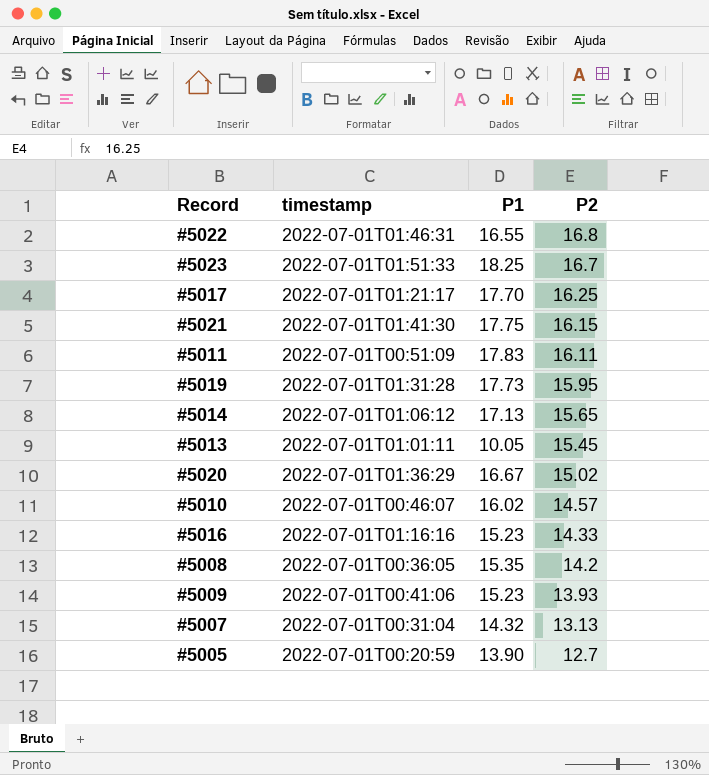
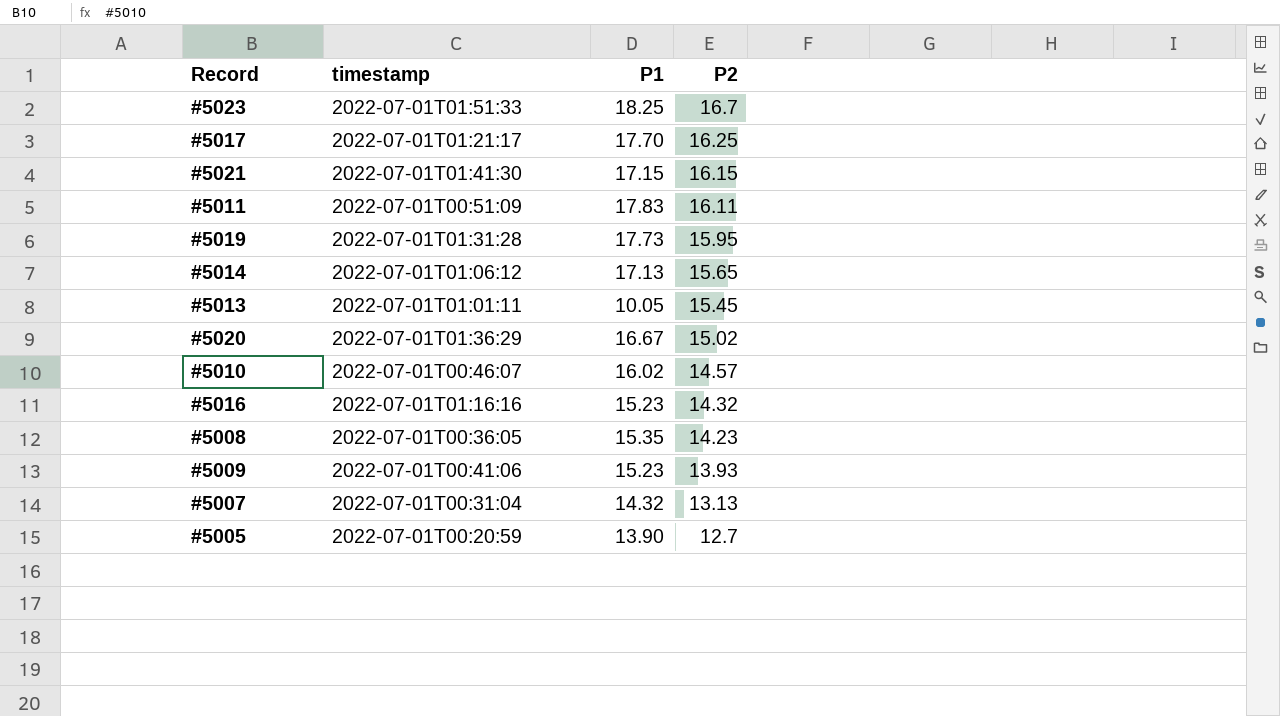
row #5022: 2022-07-01T01:46:31 | 16.55 | 16.8 -> none
#5021 | P1: 17.75 -> 17.15
#5016 | P2: 14.33 -> 14.32
#5008 | P2: 14.2 -> 14.23

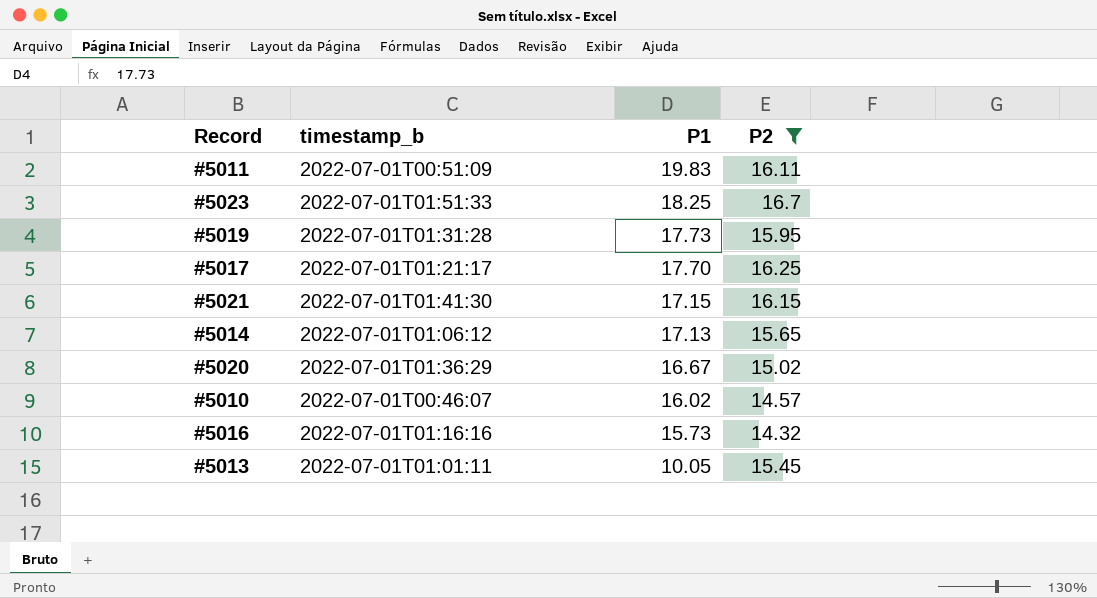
filter: none -> P2 >= 14.32
row order: P2 descending -> P1 descending
column name: timestamp -> timestamp_b
#5011 | P1: 17.83 -> 19.83
#5016 | P1: 15.23 -> 15.73

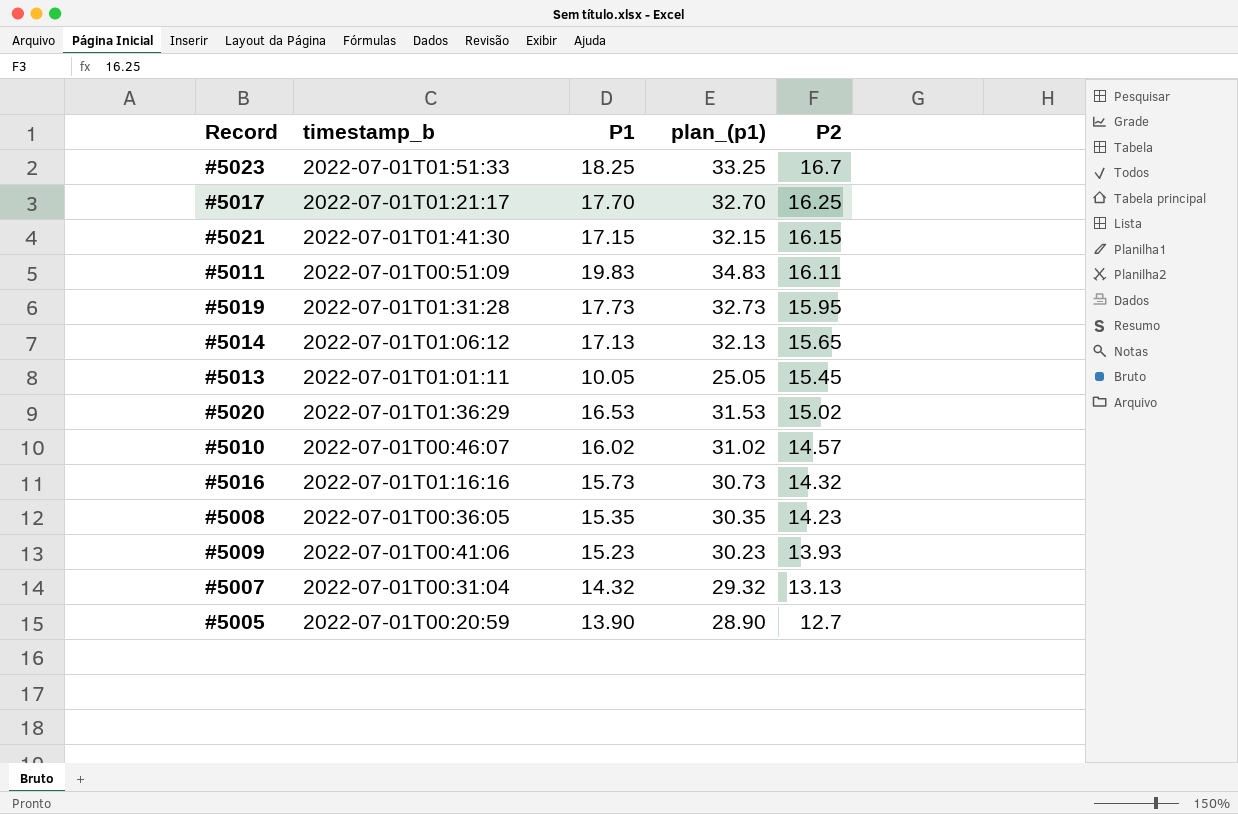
filter: P2 >= 14.32 -> none
row order: P1 descending -> P2 descending
column plan_(p1) | formula: none -> [P1] + 15
#5020 | P1: 16.67 -> 16.53

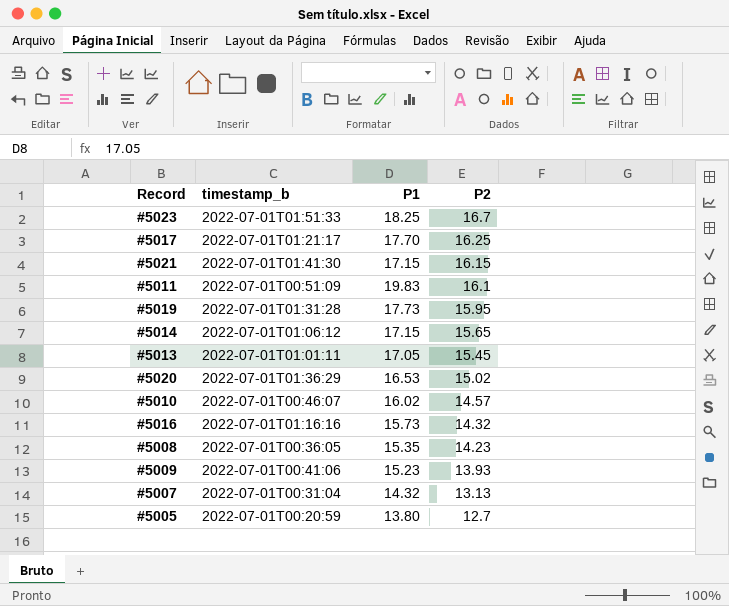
column plan_(p1) | formula: [P1] + 15 -> none
#5011 | P2: 16.11 -> 16.1
#5014 | P1: 17.13 -> 17.15
#5013 | P1: 10.05 -> 17.05
#5005 | P1: 13.90 -> 13.80

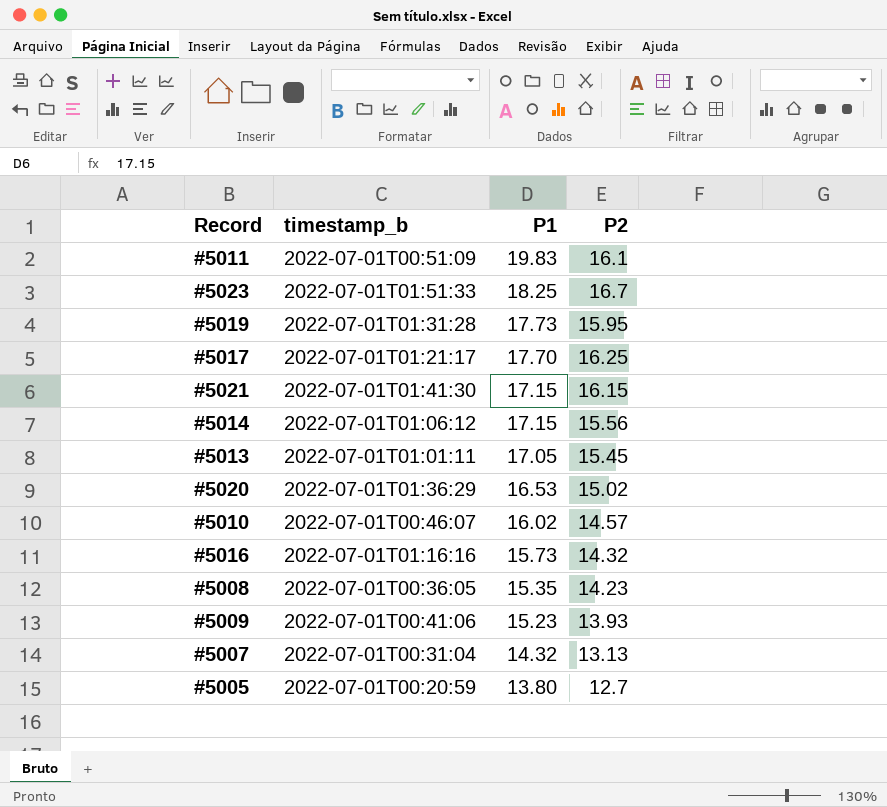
row order: P2 descending -> P1 descending
#5014 | P2: 15.65 -> 15.56

